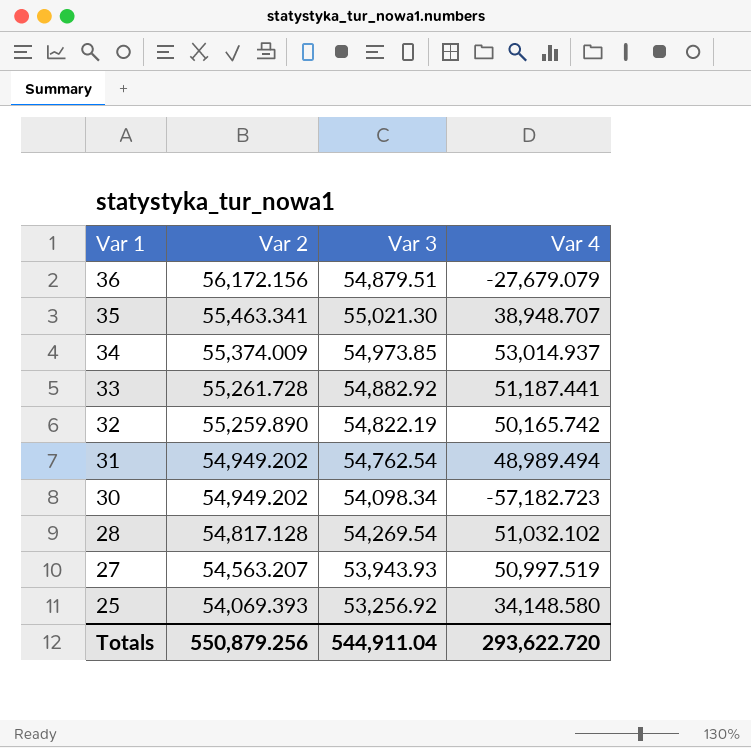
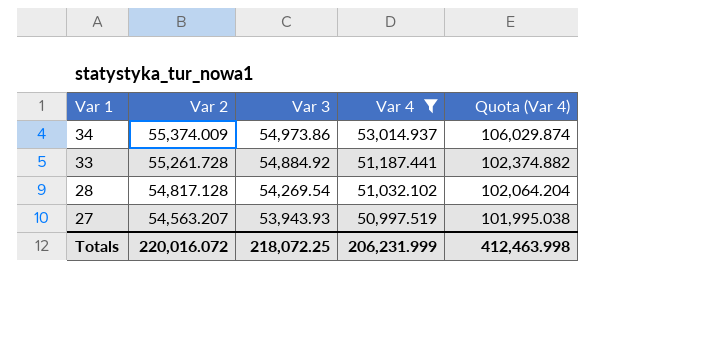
filter: none -> Var 4 >= 50,997.519
column Quota (Var 4) | formula: none -> [Var 4] * 2
34 | Var 3: 54,973.85 -> 54,973.86
33 | Var 3: 54,882.92 -> 54,884.92
Totals | Var 2: 550,879.256 -> 220,016.072
Totals | Var 3: 544,911.04 -> 218,072.25
Totals | Var 4: 293,622.720 -> 206,231.999

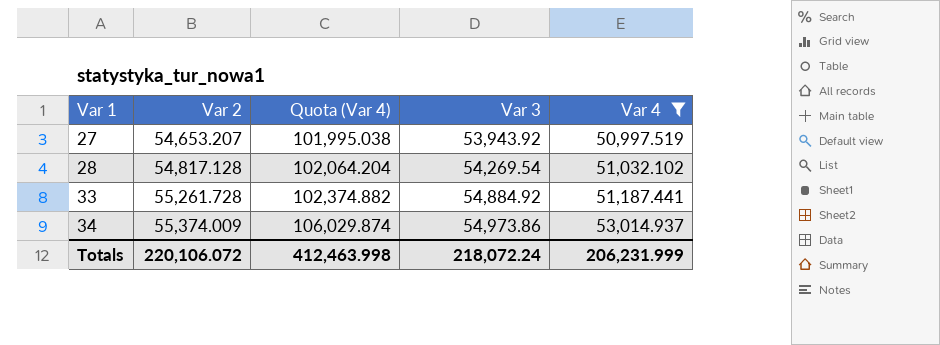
row order: Var 1 descending -> Var 1 ascending
column Quota (Var 4) | position: 5 -> 3
27 | Var 2: 54,563.207 -> 54,653.207
27 | Var 3: 53,943.93 -> 53,943.92
Totals | Var 2: 220,016.072 -> 220,106.072
Totals | Var 3: 218,072.25 -> 218,072.24

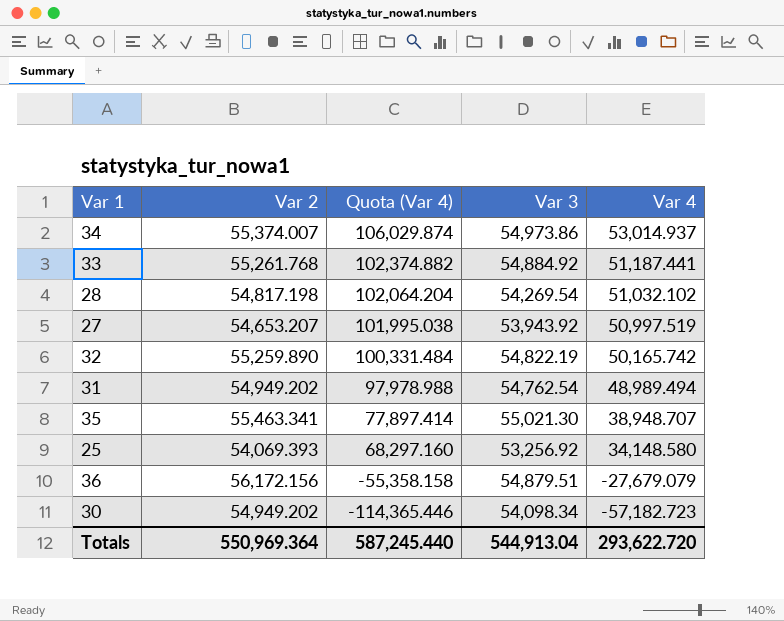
filter: Var 4 >= 50,997.519 -> none
row order: Var 1 ascending -> Quota (Var 4) descending
34 | Var 2: 55,374.009 -> 55,374.007
33 | Var 2: 55,261.728 -> 55,261.768
28 | Var 2: 54,817.128 -> 54,817.198
Totals | Var 2: 220,106.072 -> 550,969.364
Totals | Quota (Var 4): 412,463.998 -> 587,245.440
Totals | Var 3: 218,072.24 -> 544,913.04
Totals | Var 4: 206,231.999 -> 293,622.720

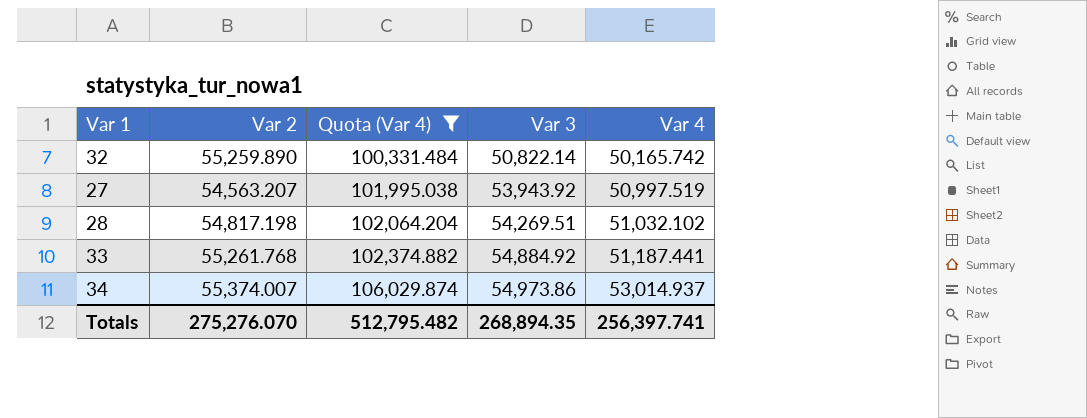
filter: none -> Quota (Var 4) >= 100,331.484
row order: Quota (Var 4) descending -> Quota (Var 4) ascending
32 | Var 3: 54,822.19 -> 50,822.14
27 | Var 2: 54,653.207 -> 54,563.207
28 | Var 3: 54,269.54 -> 54,269.51
Totals | Var 2: 550,969.364 -> 275,276.070
Totals | Quota (Var 4): 587,245.440 -> 512,795.482
Totals | Var 3: 544,913.04 -> 268,894.35
Totals | Var 4: 293,622.720 -> 256,397.741

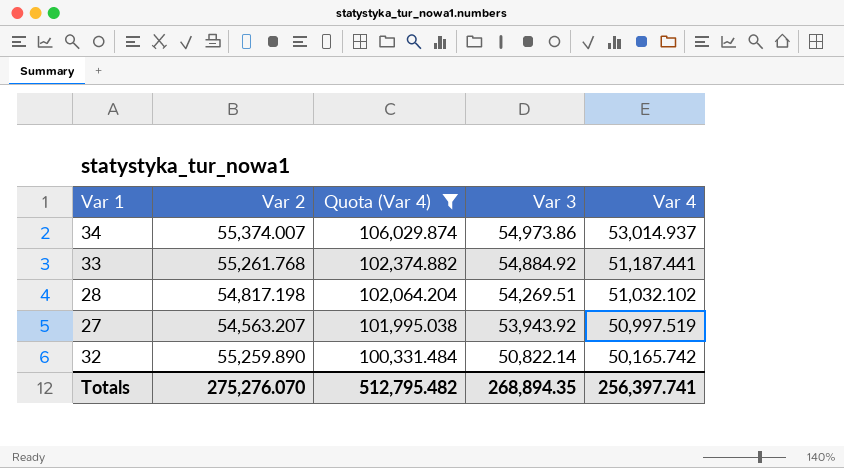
row order: Quota (Var 4) ascending -> Quota (Var 4) descending

